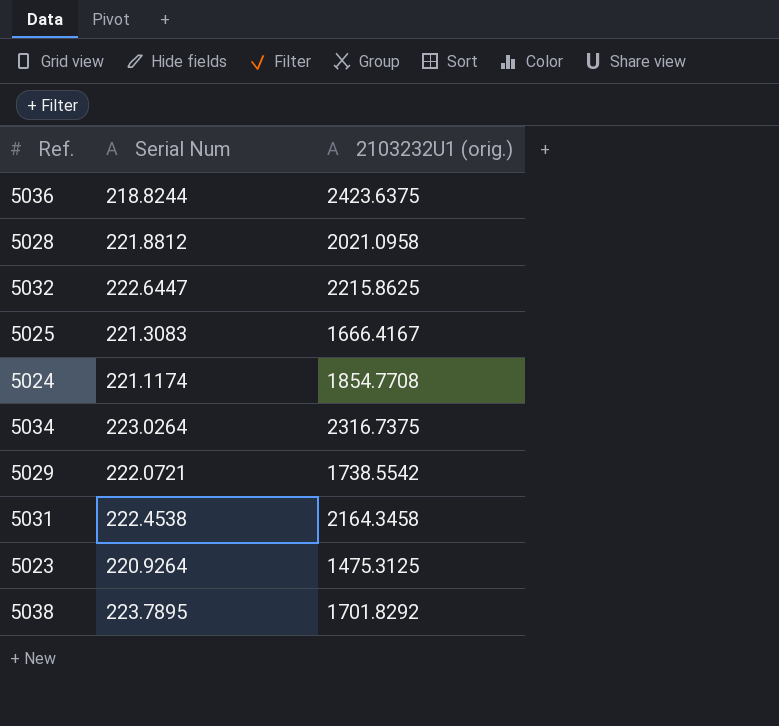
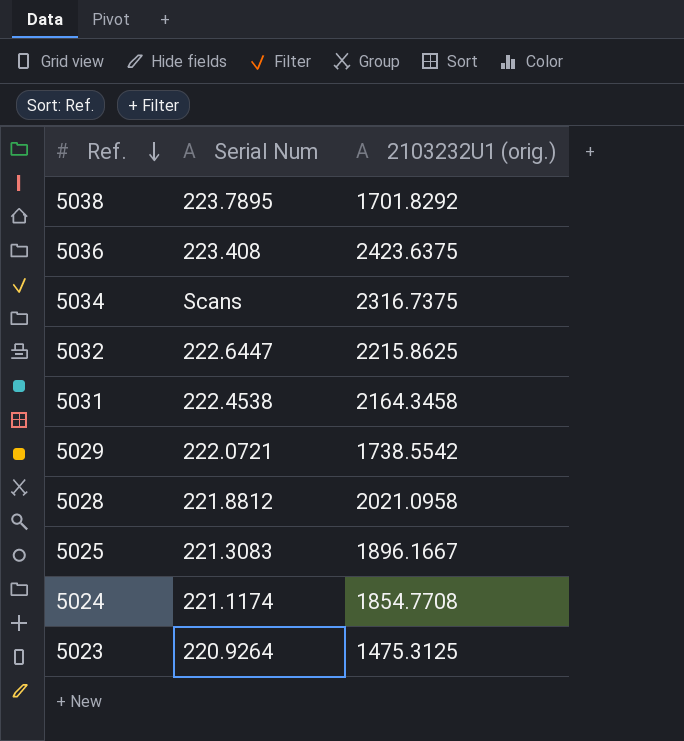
row order: none -> Ref. descending
5036 | Serial Num: 218.8244 -> 223.408
5034 | Serial Num: 223.0264 -> Scans
5025 | 2103232U1 (orig.): 1666.4167 -> 1896.1667

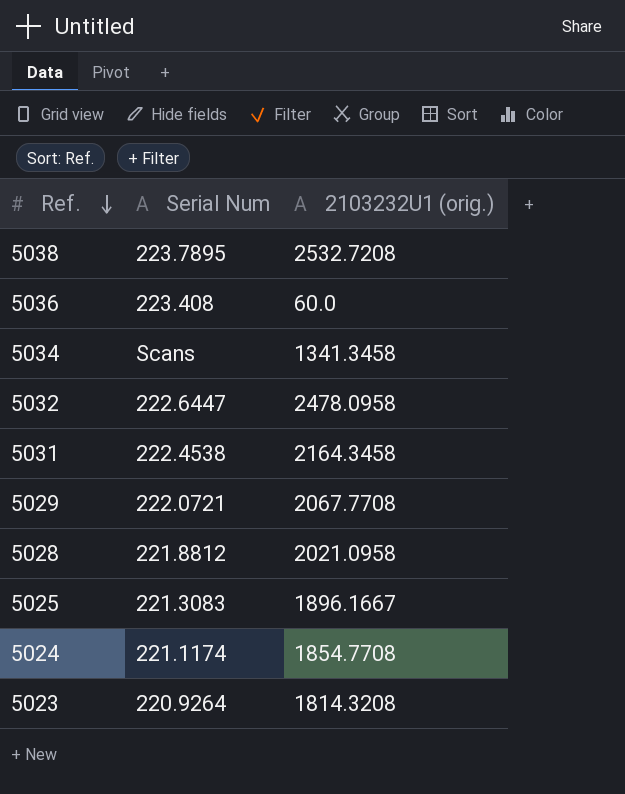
5038 | 2103232U1 (orig.): 1701.8292 -> 2532.7208
5036 | 2103232U1 (orig.): 2423.6375 -> 60.0
5034 | 2103232U1 (orig.): 2316.7375 -> 1341.3458
5032 | 2103232U1 (orig.): 2215.8625 -> 2478.0958
5029 | 2103232U1 (orig.): 1738.5542 -> 2067.7708
5023 | 2103232U1 (orig.): 1475.3125 -> 1814.3208

